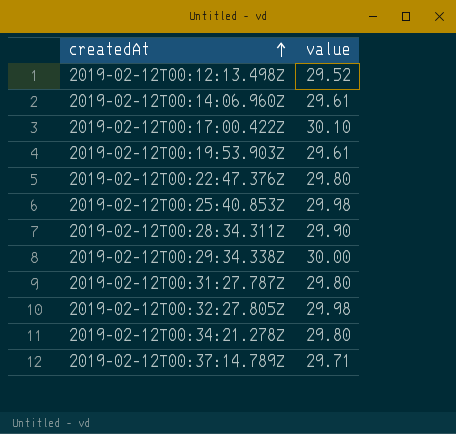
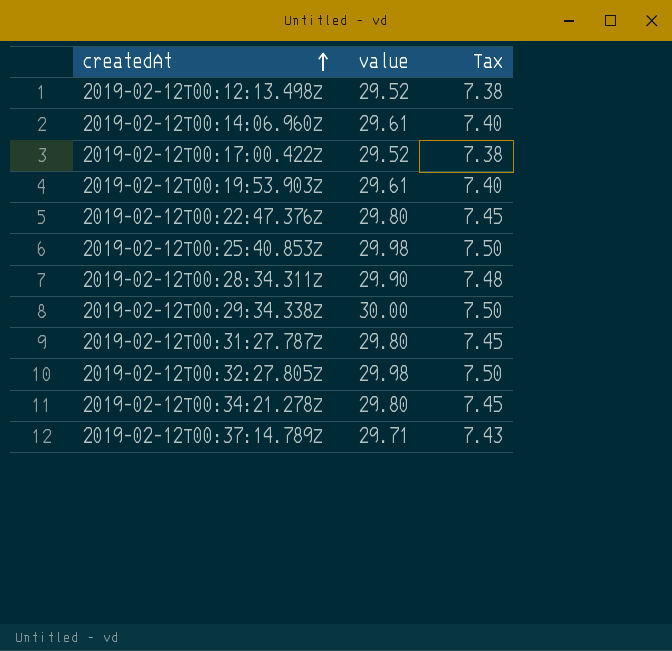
column Tax | formula: none -> [value] * 0.25
2019-02-12T00:17:00.422Z | value: 30.10 -> 29.52

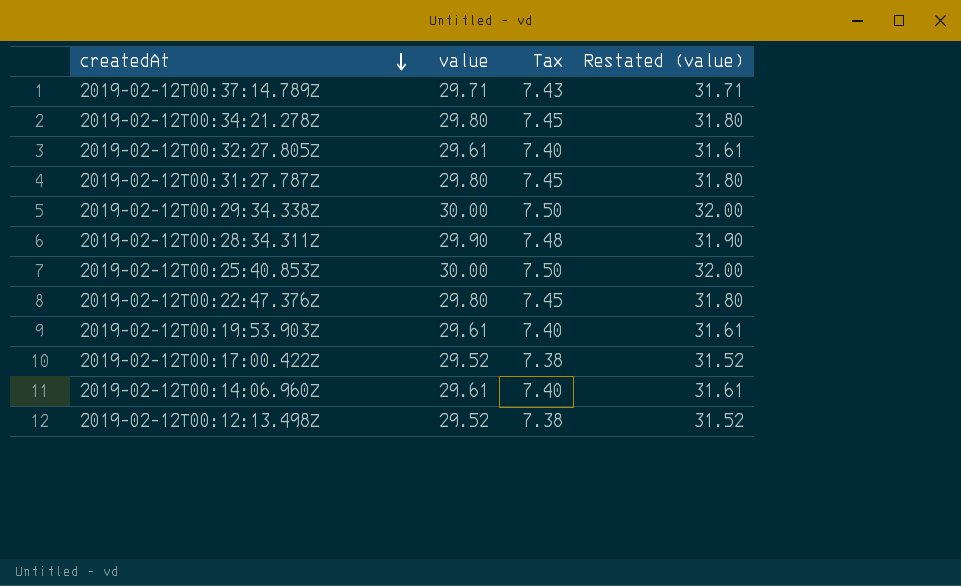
row order: createdAt ascending -> createdAt descending
column Restated (value) | formula: none -> [value] + 2
2019-02-12T00:32:27.805Z | value: 29.98 -> 29.61
2019-02-12T00:32:27.805Z | Tax: 7.50 -> 7.40
2019-02-12T00:25:40.853Z | value: 29.98 -> 30.00

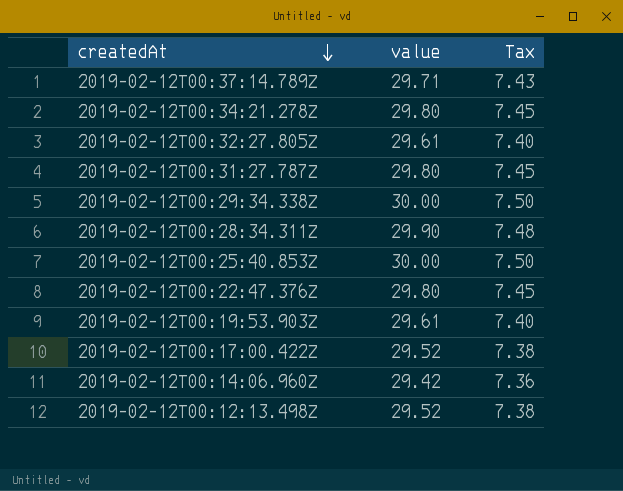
column Restated (value) | formula: [value] + 2 -> none
2019-02-12T00:14:06.960Z | value: 29.61 -> 29.42
2019-02-12T00:14:06.960Z | Tax: 7.40 -> 7.36

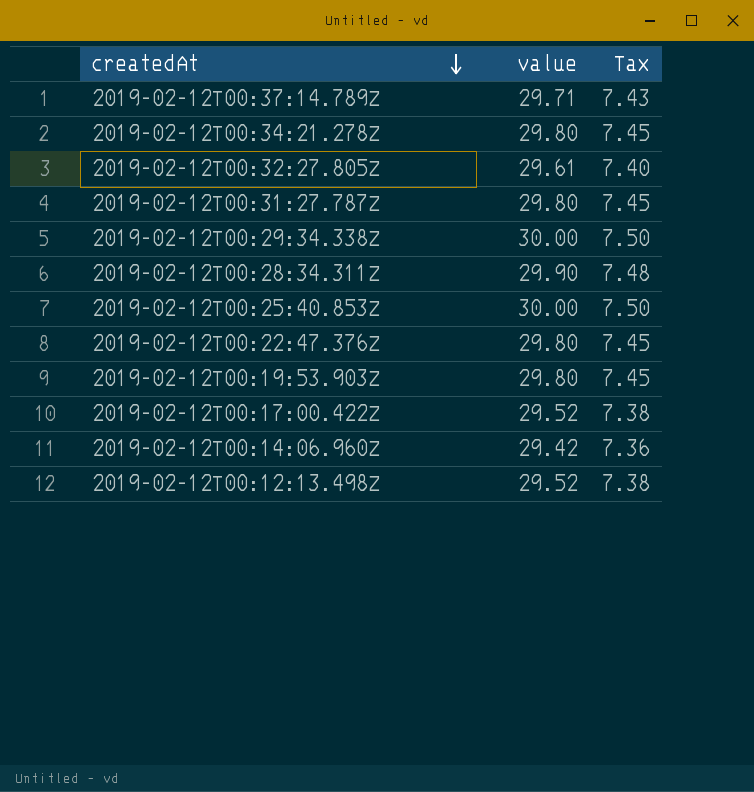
2019-02-12T00:19:53.903Z | value: 29.61 -> 29.80
2019-02-12T00:19:53.903Z | Tax: 7.40 -> 7.45

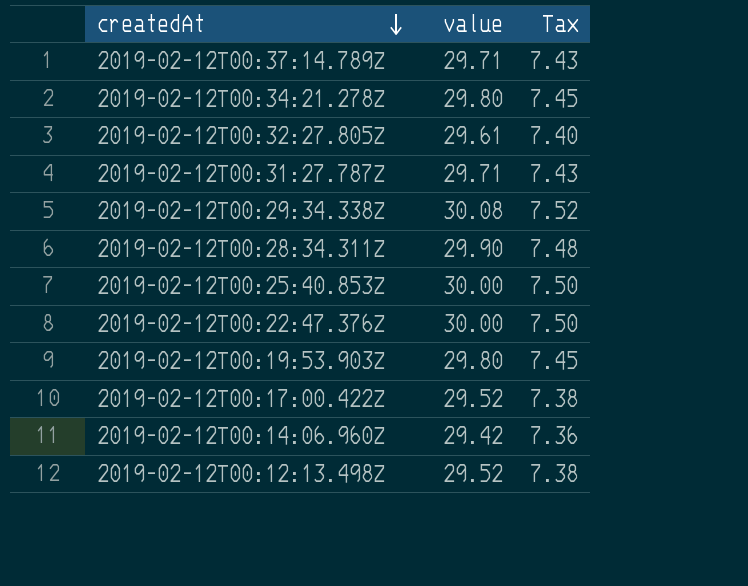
2019-02-12T00:31:27.787Z | value: 29.80 -> 29.71
2019-02-12T00:31:27.787Z | Tax: 7.45 -> 7.43
2019-02-12T00:29:34.338Z | value: 30.00 -> 30.08
2019-02-12T00:29:34.338Z | Tax: 7.50 -> 7.52
2019-02-12T00:22:47.376Z | value: 29.80 -> 30.00
2019-02-12T00:22:47.376Z | Tax: 7.45 -> 7.50

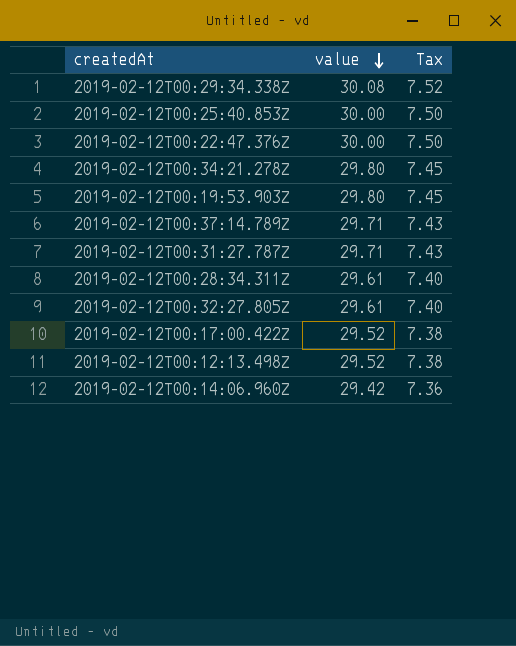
row order: createdAt descending -> value descending
2019-02-12T00:28:34.311Z | value: 29.90 -> 29.61
2019-02-12T00:28:34.311Z | Tax: 7.48 -> 7.40

